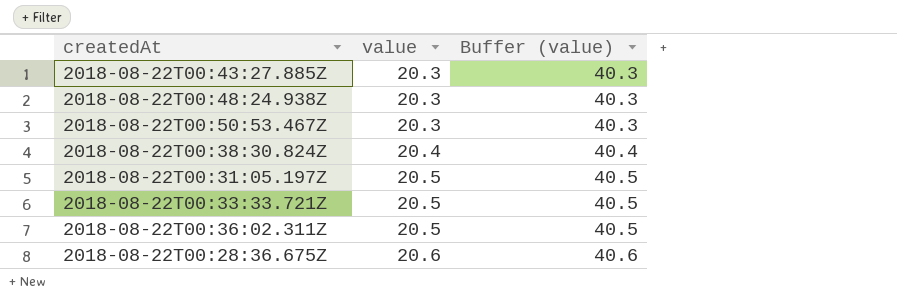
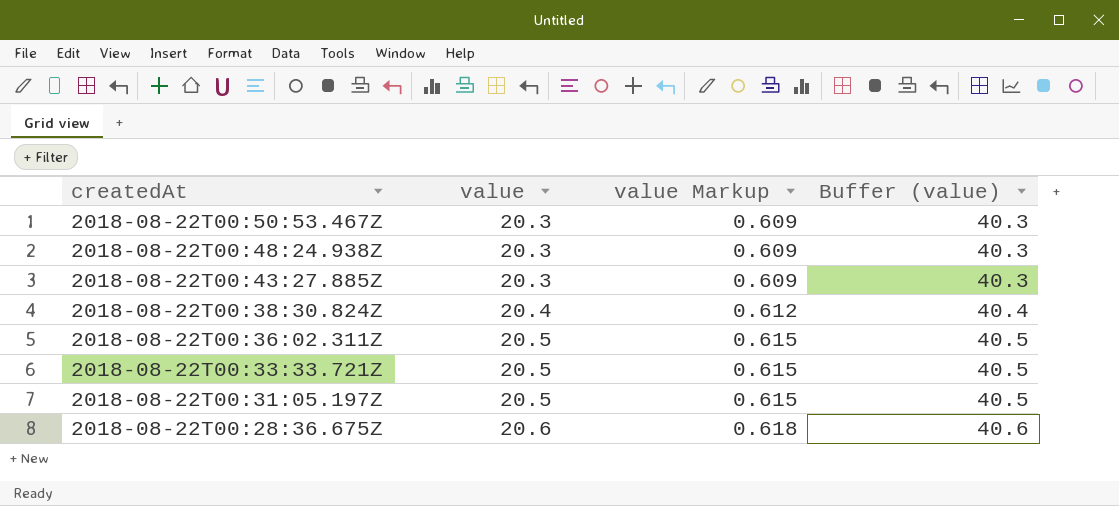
row order: value ascending -> createdAt descending
column value Markup | formula: none -> [value] * 0.03

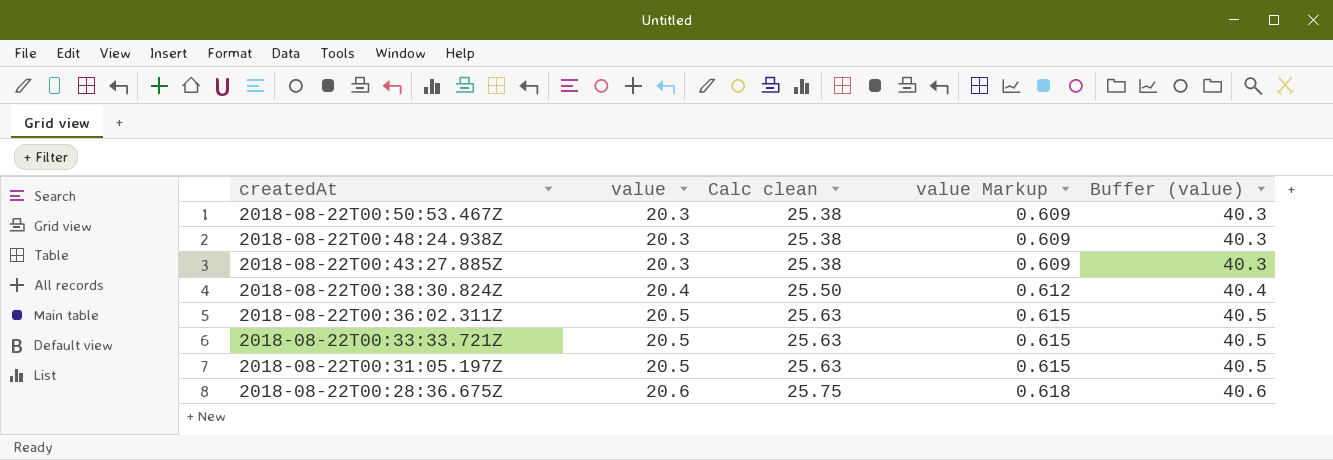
column Calc clean | formula: none -> [value] * 1.25

